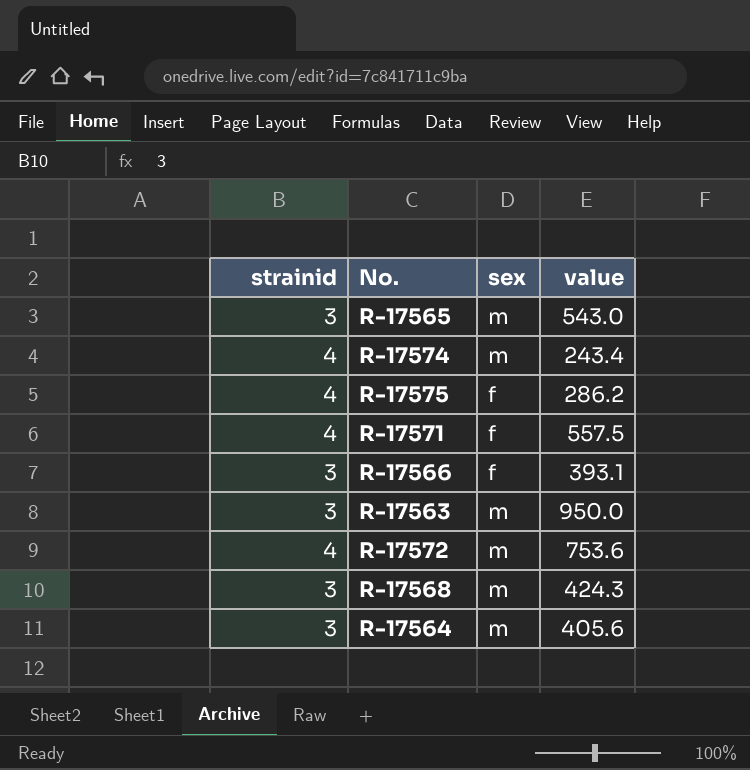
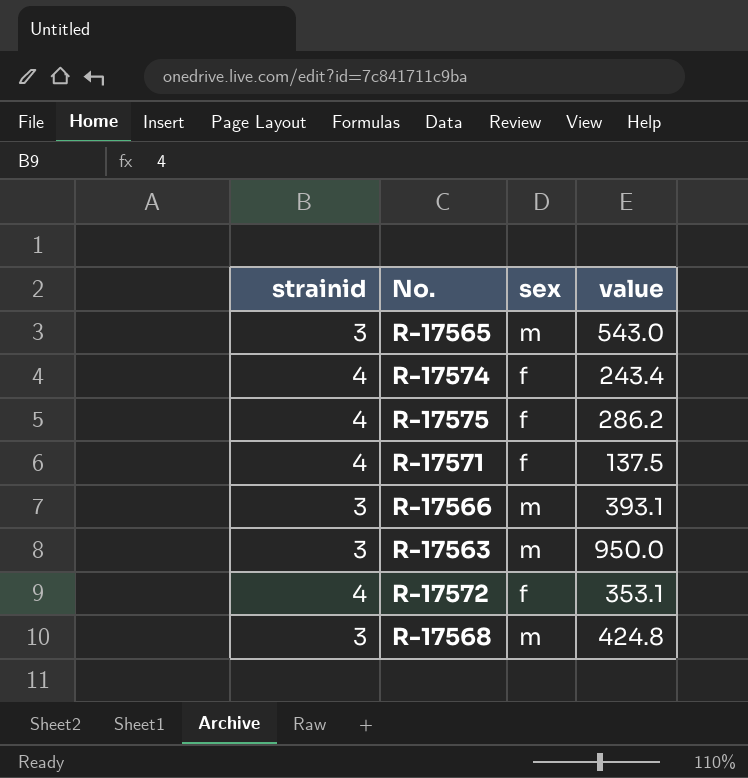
row R-17564: 3 | m | 405.6 -> none
R-17574 | sex: m -> f
R-17571 | value: 557.5 -> 137.5
R-17566 | sex: f -> m
R-17572 | sex: m -> f
R-17572 | value: 753.6 -> 353.1
R-17568 | value: 424.3 -> 424.8

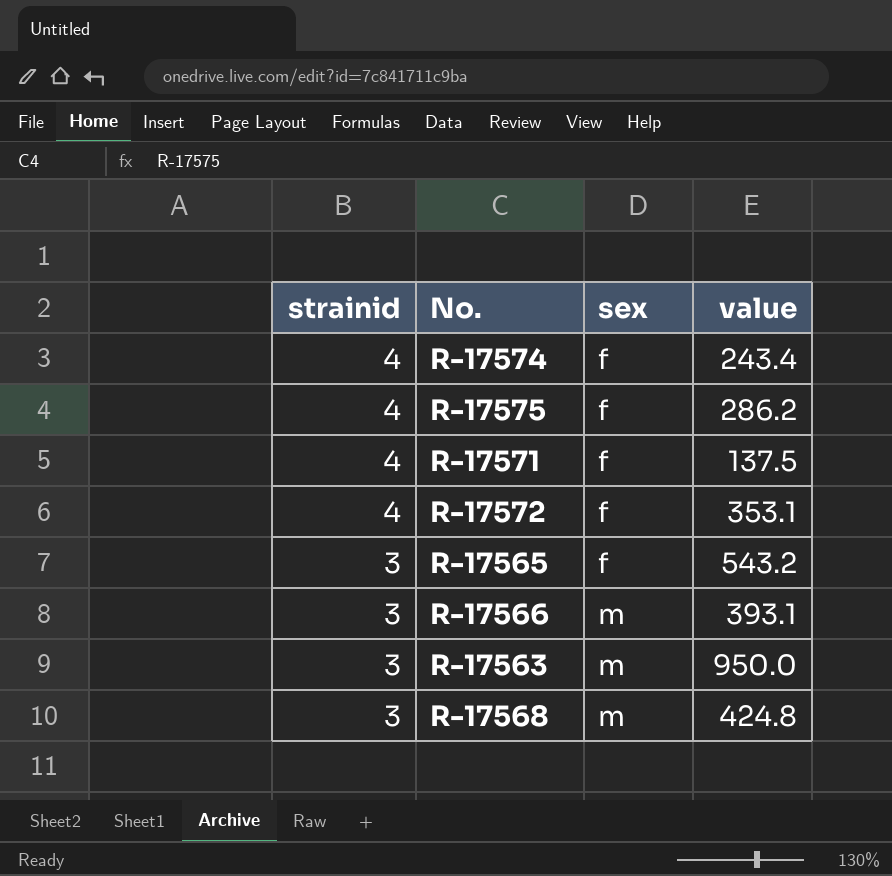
row order: none -> strainid descending
R-17565 | sex: m -> f
R-17565 | value: 543.0 -> 543.2

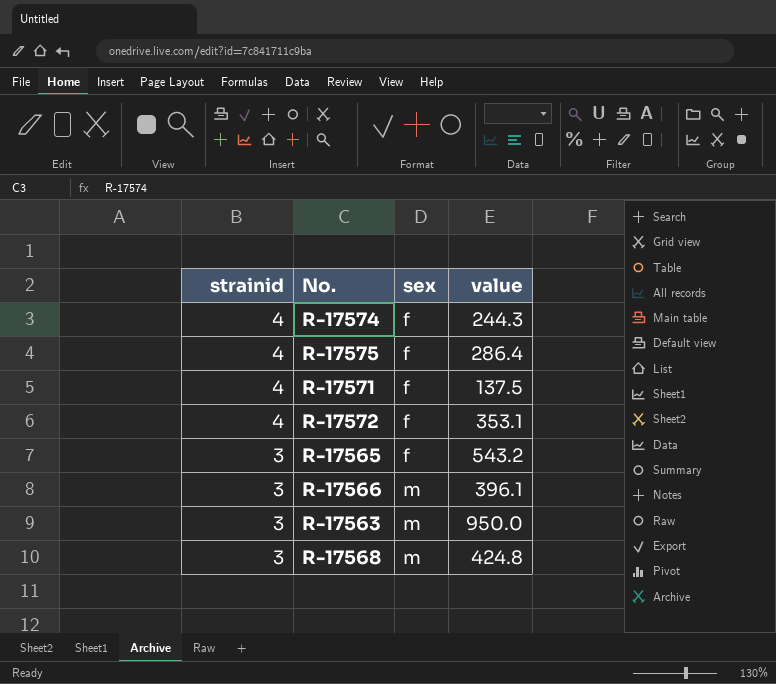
R-17574 | value: 243.4 -> 244.3
R-17575 | value: 286.2 -> 286.4
R-17566 | value: 393.1 -> 396.1

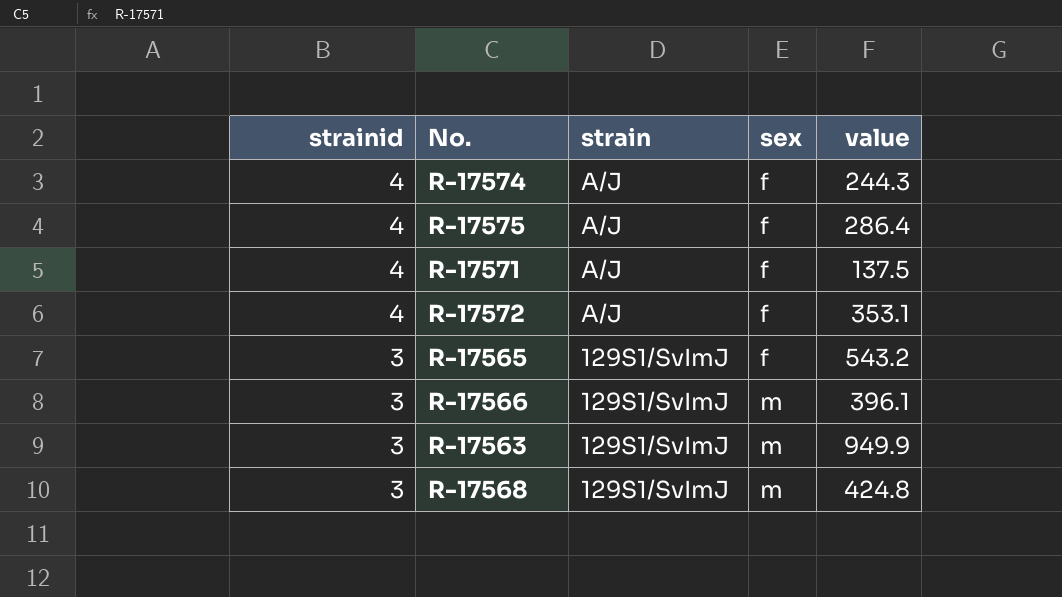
column strain | position: none -> 3
R-17563 | value: 950.0 -> 949.9

